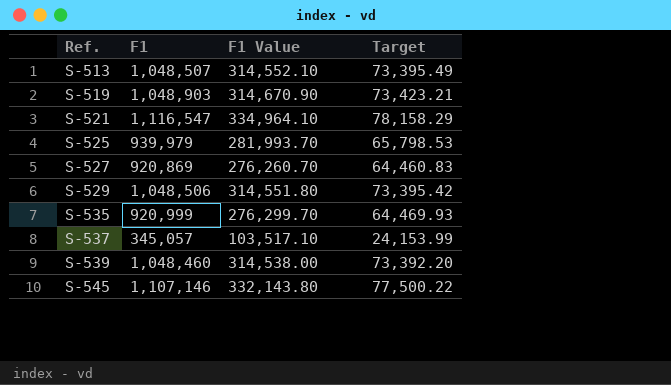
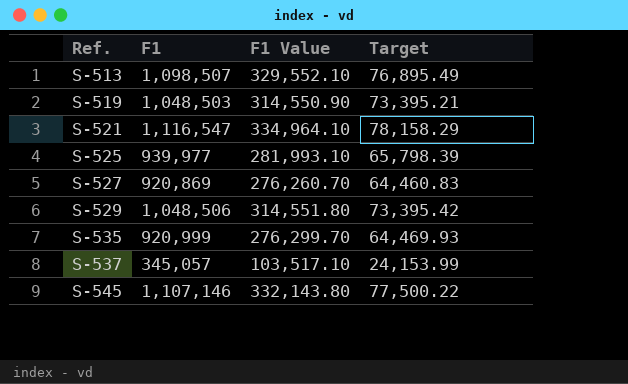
row S-539: 1,048,460 | 314,538.00 | 73,392.20 -> none
S-513 | F1: 1,048,507 -> 1,098,507
S-513 | F1 Value: 314,552.10 -> 329,552.10
S-513 | Target: 73,395.49 -> 76,895.49
S-519 | F1: 1,048,903 -> 1,048,503
S-519 | F1 Value: 314,670.90 -> 314,550.90
S-519 | Target: 73,423.21 -> 73,395.21
S-525 | F1: 939,979 -> 939,977
S-525 | F1 Value: 281,993.70 -> 281,993.10
S-525 | Target: 65,798.53 -> 65,798.39

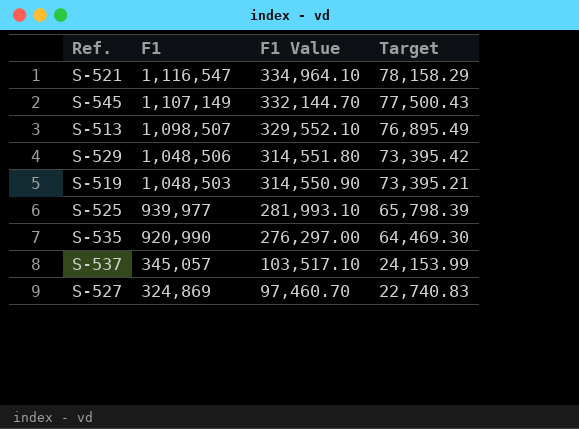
row order: Ref. ascending -> F1 descending
S-545 | F1: 1,107,146 -> 1,107,149
S-545 | F1 Value: 332,143.80 -> 332,144.70
S-545 | Target: 77,500.22 -> 77,500.43
S-535 | F1: 920,999 -> 920,990
S-535 | F1 Value: 276,299.70 -> 276,297.00
S-535 | Target: 64,469.93 -> 64,469.30
S-527 | F1: 920,869 -> 324,869
S-527 | F1 Value: 276,260.70 -> 97,460.70
S-527 | Target: 64,460.83 -> 22,740.83

